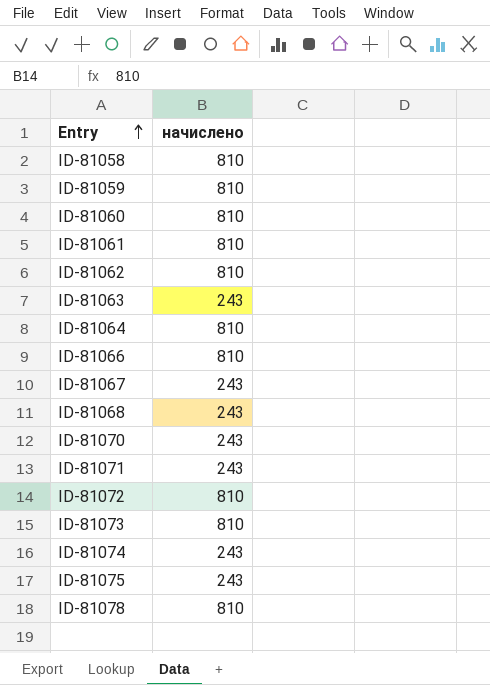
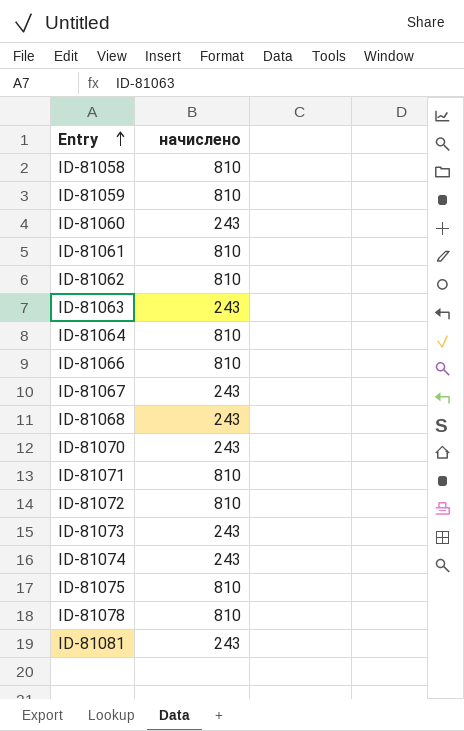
ID-81060 | начислено: 810 -> 243
ID-81071 | начислено: 243 -> 810
ID-81073 | начислено: 810 -> 243
ID-81075 | начислено: 243 -> 810
row ID-81081: none -> 243

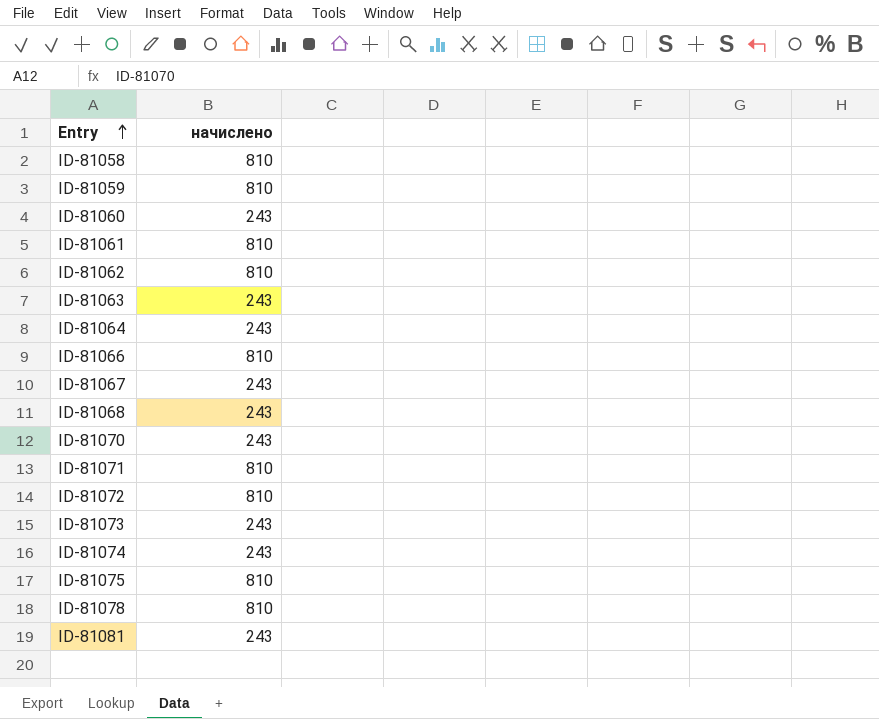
ID-81064 | начислено: 810 -> 243

